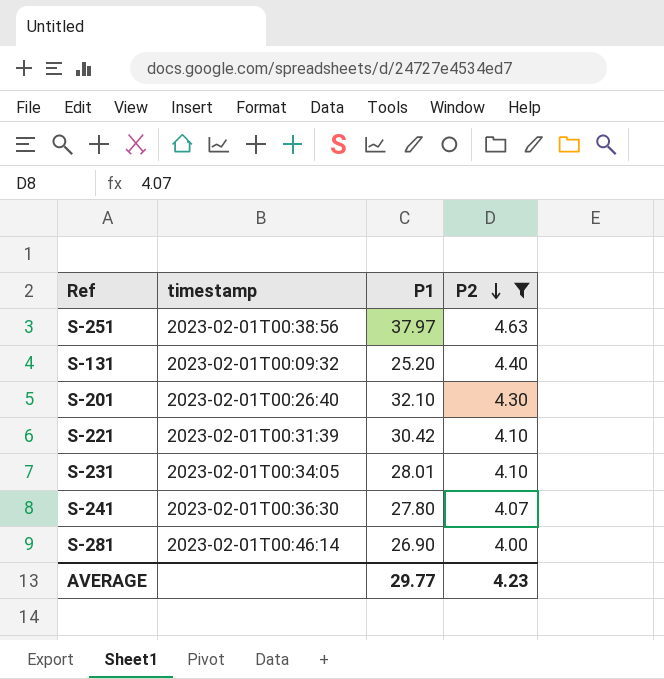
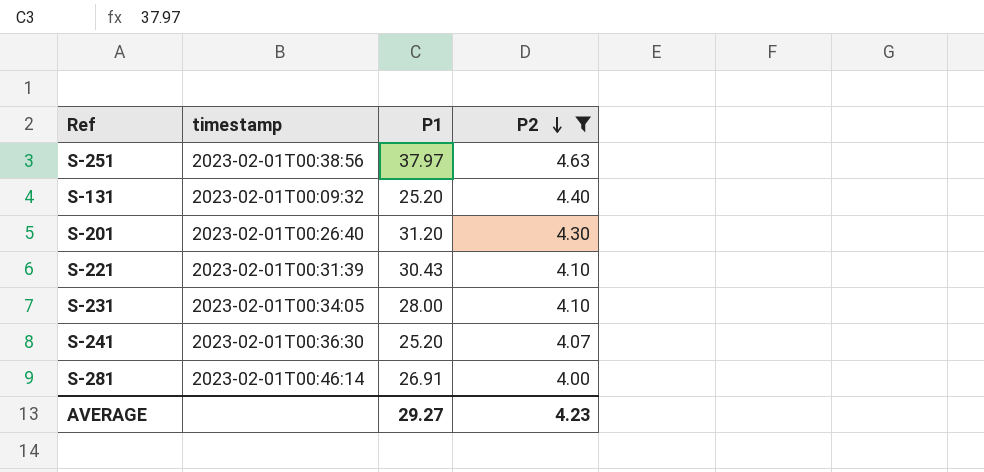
S-201 | P1: 32.10 -> 31.20
S-221 | P1: 30.42 -> 30.43
S-231 | P1: 28.01 -> 28.00
S-241 | P1: 27.80 -> 25.20
S-281 | P1: 26.90 -> 26.91
AVERAGE | P1: 29.77 -> 29.27

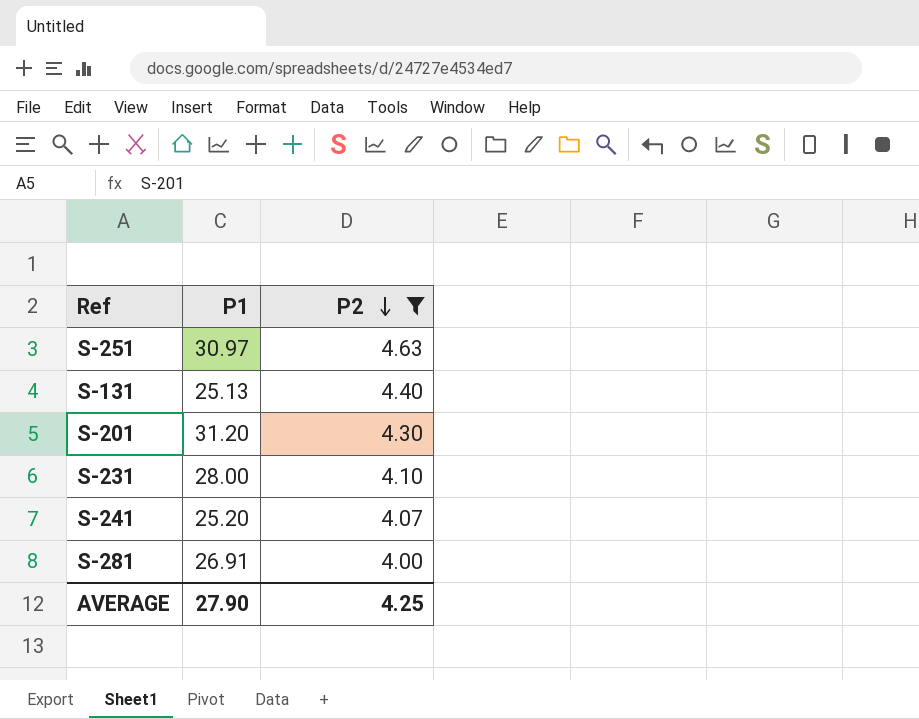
column timestamp | position: 2 -> none
row S-221: 2023-02-01T00:31:39 | 30.43 | 4.10 -> none
S-251 | P1: 37.97 -> 30.97
S-131 | P1: 25.20 -> 25.13
AVERAGE | P1: 29.27 -> 27.90
AVERAGE | P2: 4.23 -> 4.25

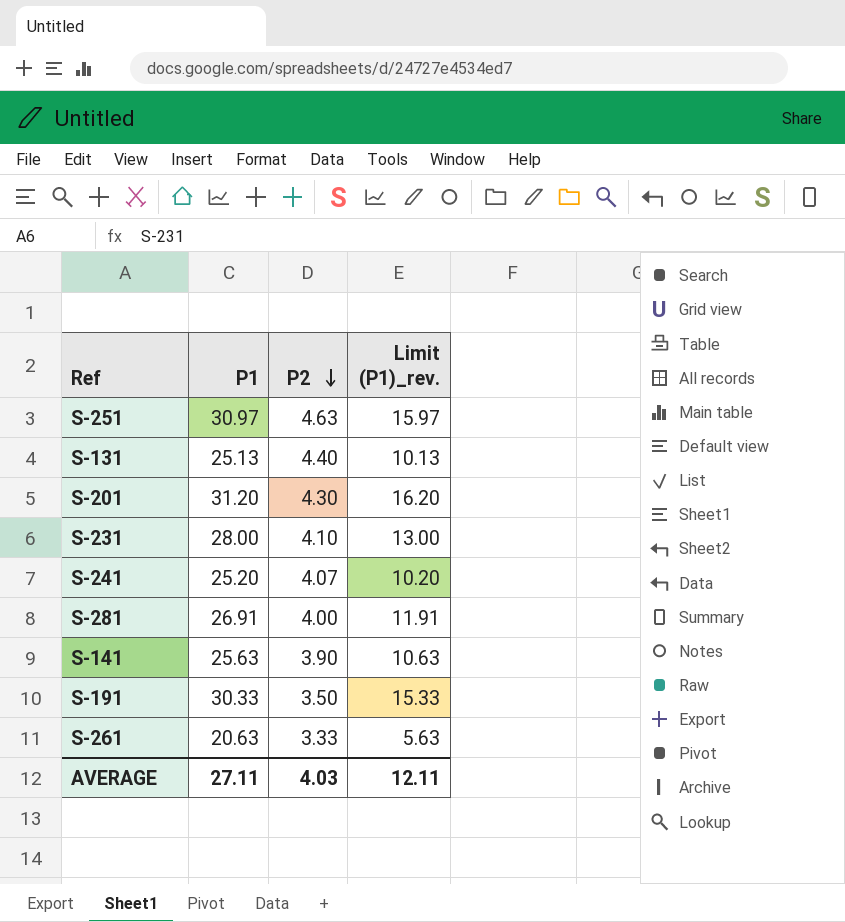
filter: P2 >= 4.00 -> none
column Limit (P1)_rev. | formula: none -> [P1] - 15
AVERAGE | P1: 27.90 -> 27.11
AVERAGE | P2: 4.25 -> 4.03

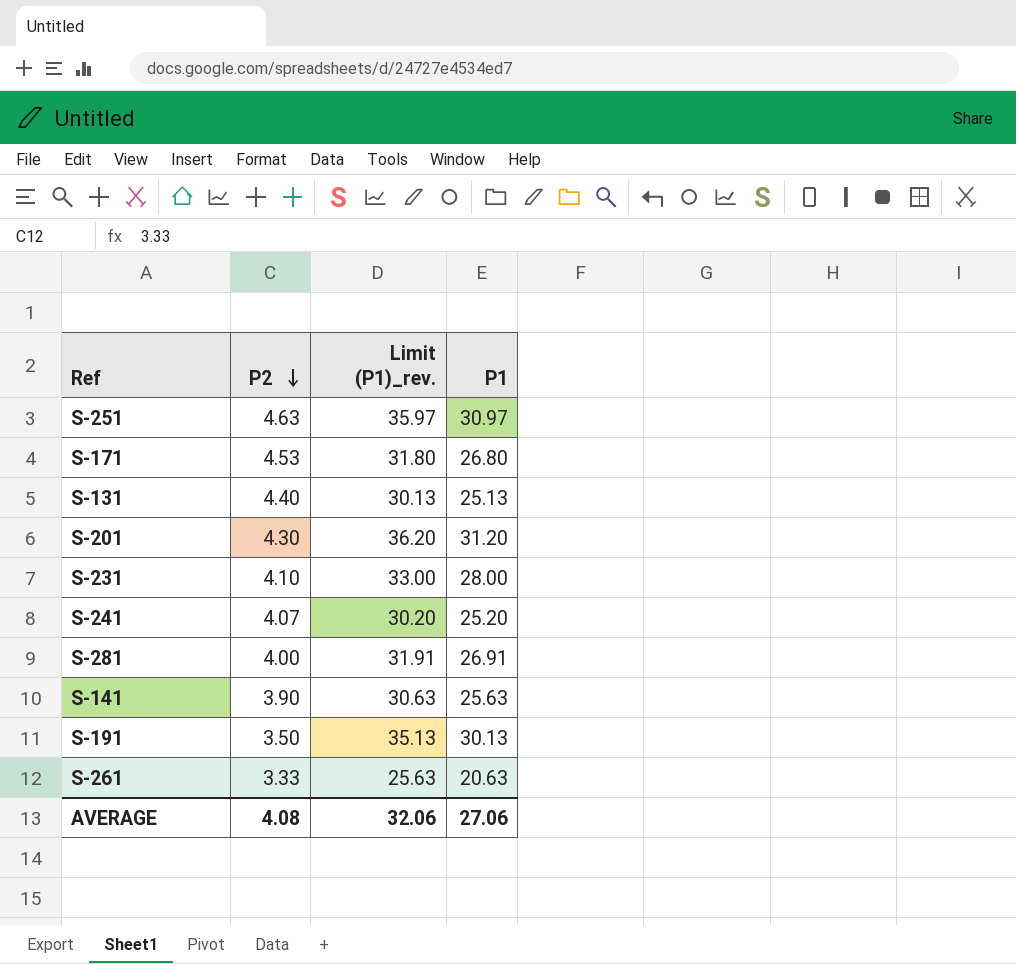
column Limit (P1)_rev. | formula: [P1] - 15 -> [P1] + 5
column P1 | position: 2 -> 4
row S-171: none -> 4.53 | 31.80 | 26.80
S-191 | P1: 30.33 -> 30.13
AVERAGE | P2: 4.03 -> 4.08
AVERAGE | Limit (P1)_rev.: 12.11 -> 32.06
AVERAGE | P1: 27.11 -> 27.06

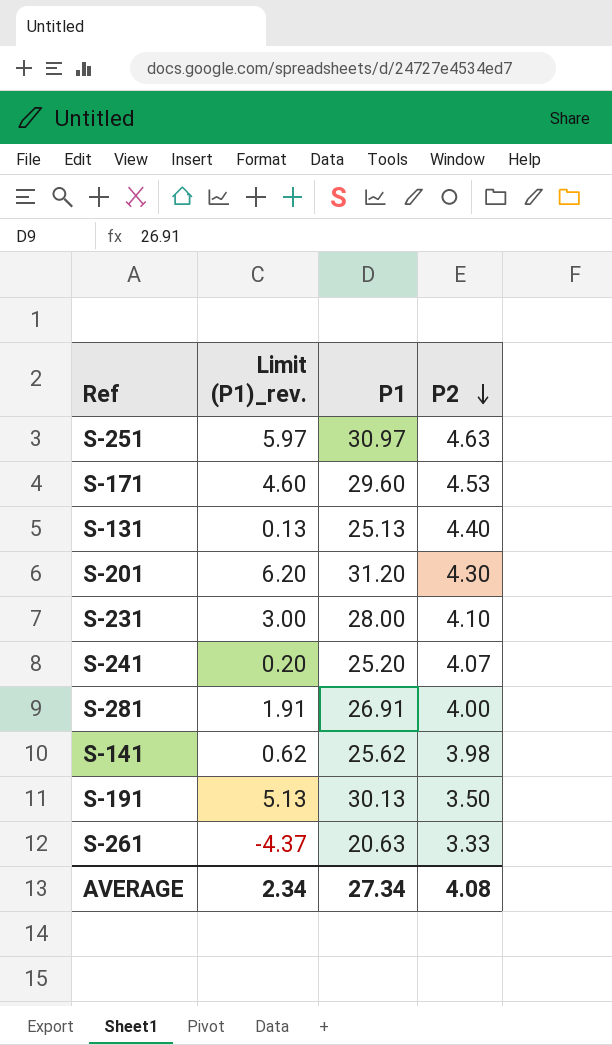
column Limit (P1)_rev. | formula: [P1] + 5 -> [P1] - 25
column P2 | position: 2 -> 4
S-171 | P1: 26.80 -> 29.60
S-141 | P1: 25.63 -> 25.62
S-141 | P2: 3.90 -> 3.98
AVERAGE | Limit (P1)_rev.: 32.06 -> 2.34
AVERAGE | P1: 27.06 -> 27.34

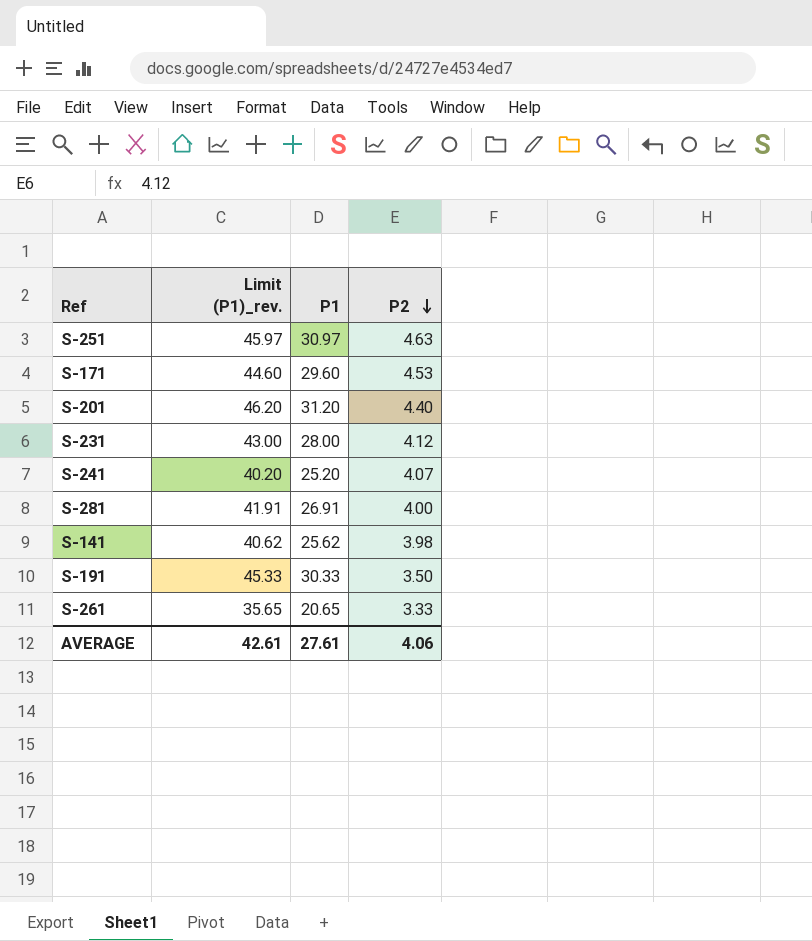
column Limit (P1)_rev. | formula: [P1] - 25 -> [P1] + 15
row S-131: 0.13 | 25.13 | 4.40 -> none
S-201 | P2: 4.30 -> 4.40
S-231 | P2: 4.10 -> 4.12
S-191 | P1: 30.13 -> 30.33
S-261 | P1: 20.63 -> 20.65
AVERAGE | Limit (P1)_rev.: 2.34 -> 42.61
AVERAGE | P1: 27.34 -> 27.61
AVERAGE | P2: 4.08 -> 4.06

